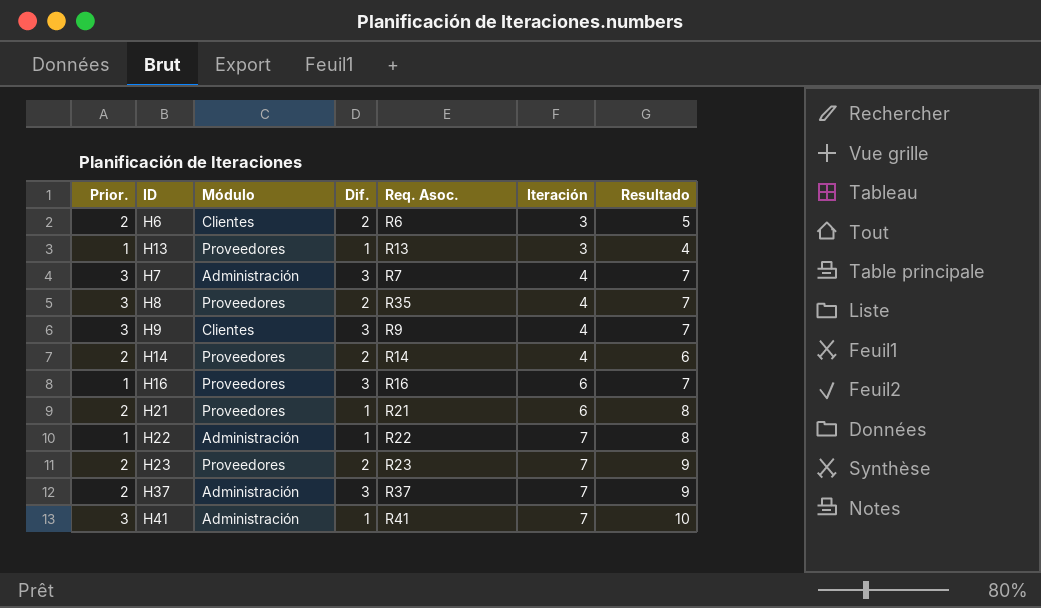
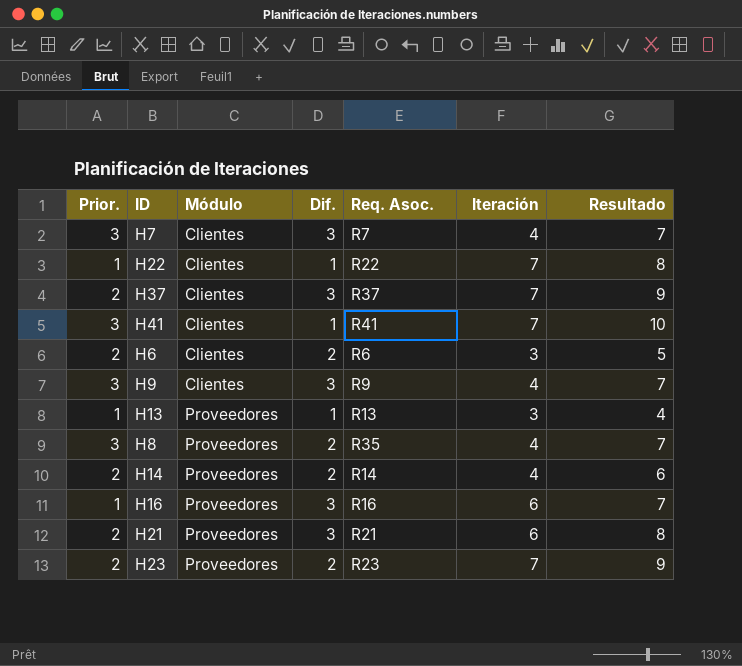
row order: Iteración ascending -> Módulo ascending
H7 | Módulo: Administración -> Clientes
H22 | Módulo: Administración -> Clientes
H37 | Módulo: Administración -> Clientes
H41 | Módulo: Administración -> Clientes
H21 | Dif.: 1 -> 3

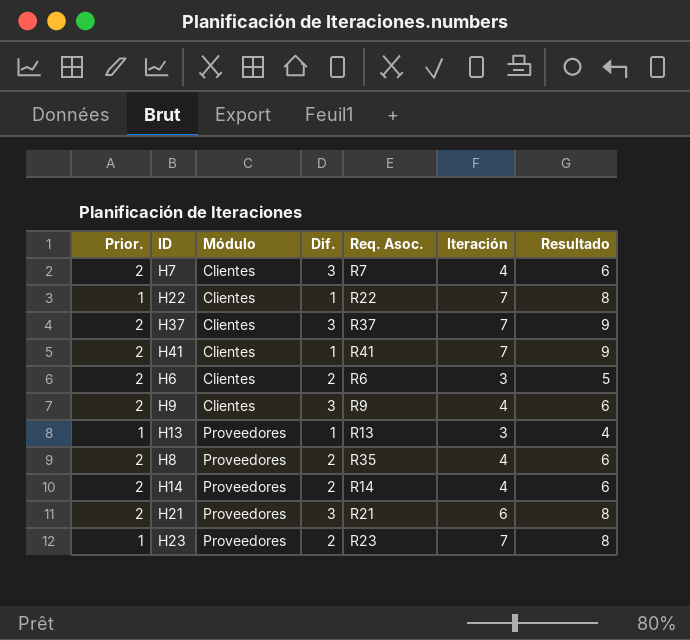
row H16: 1 | Proveedores | 3 | R16 | 6 | 7 -> none
H7 | Prior.: 3 -> 2
H7 | Resultado: 7 -> 6
H41 | Prior.: 3 -> 2
H41 | Resultado: 10 -> 9
H9 | Prior.: 3 -> 2
H9 | Resultado: 7 -> 6
H8 | Prior.: 3 -> 2
H8 | Resultado: 7 -> 6
H23 | Prior.: 2 -> 1
H23 | Resultado: 9 -> 8

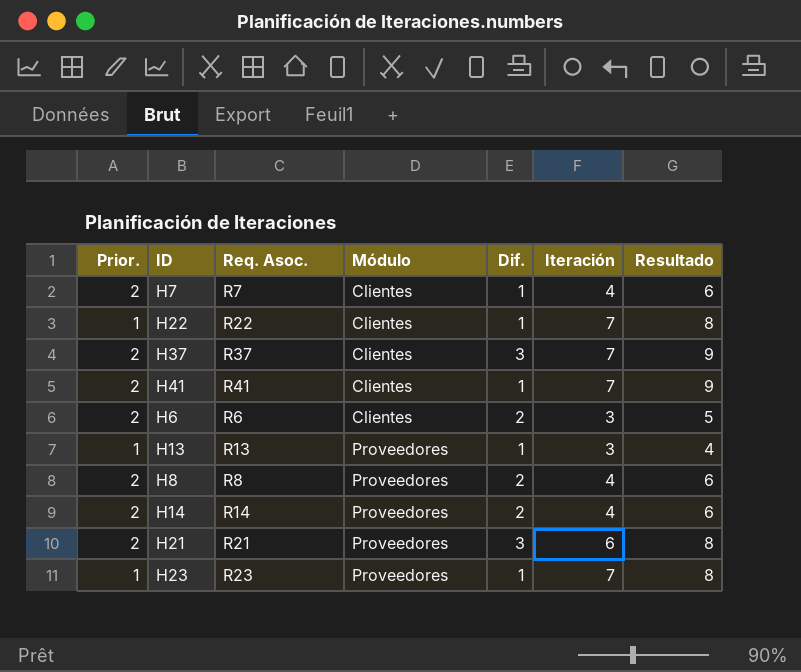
column Req. Asoc. | position: 5 -> 3
row H9: 2 | Clientes | 3 | R9 | 4 | 6 -> none
H7 | Dif.: 3 -> 1
H8 | Req. Asoc.: R35 -> R8
H23 | Dif.: 2 -> 1

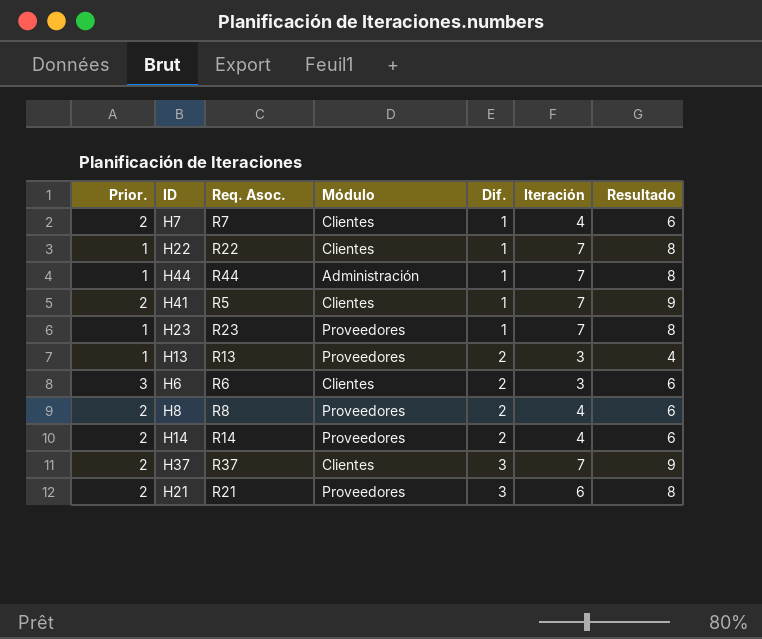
row order: Módulo ascending -> Dif. ascending
row H44: none -> 1 | R44 | Administración | 1 | 7 | 8
H41 | Req. Asoc.: R41 -> R5
H13 | Dif.: 1 -> 2
H6 | Prior.: 2 -> 3
H6 | Resultado: 5 -> 6

